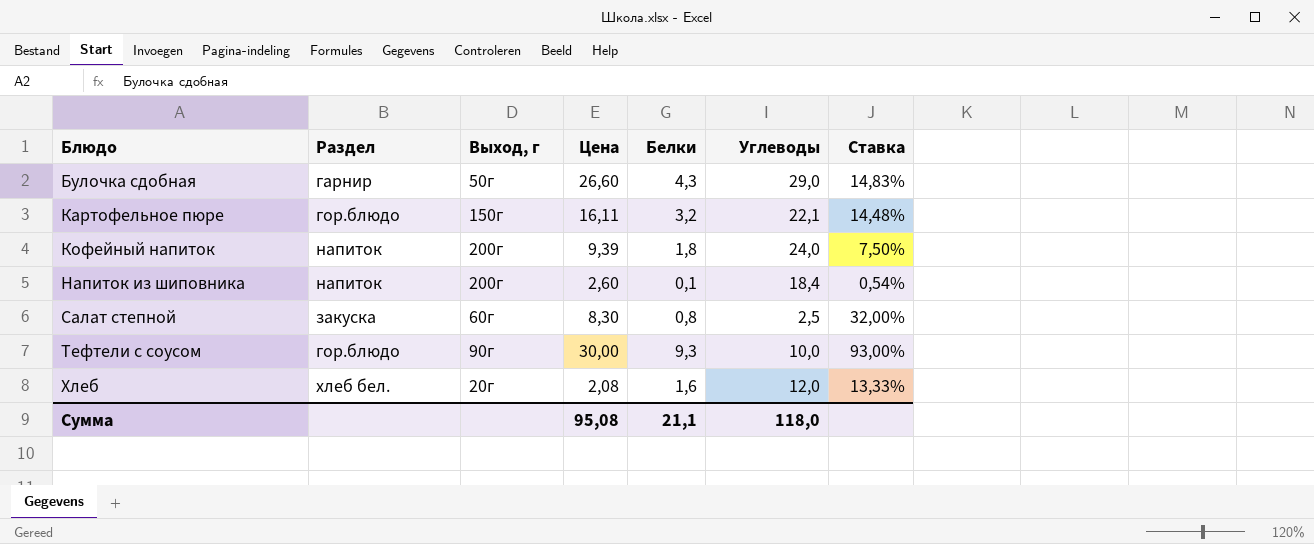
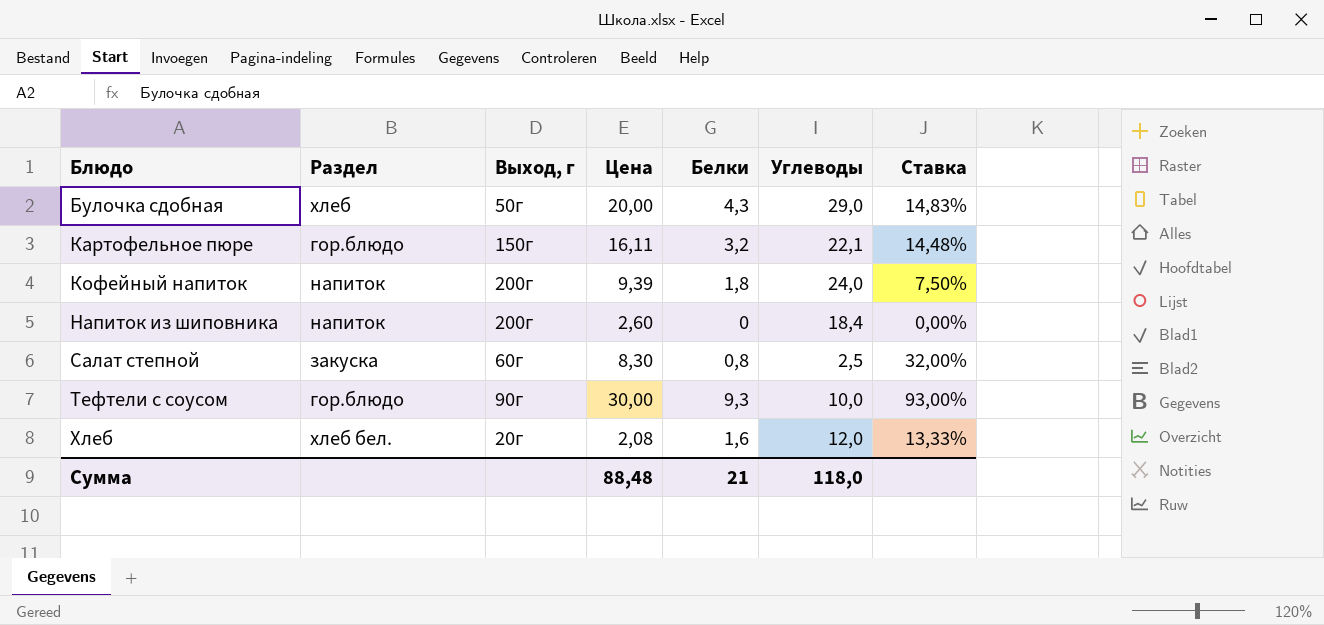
Булочка сдобная | Раздел: гарнир -> хлеб
Булочка сдобная | Цена: 26,60 -> 20,00
Напиток из шиповника | Белки: 0,1 -> 0
Напиток из шиповника | Ставка: 0,54% -> 0,00%
Сумма | Цена: 95,08 -> 88,48
Сумма | Белки: 21,1 -> 21

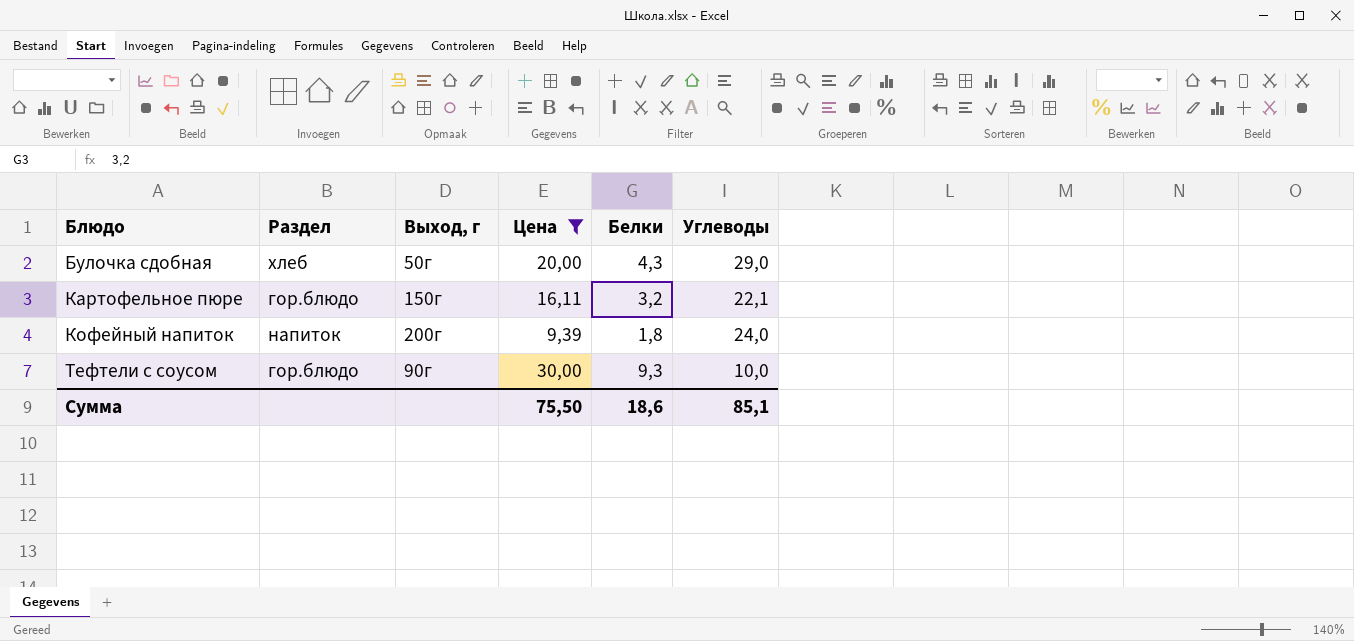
filter: none -> Цена >= 9,39
column Ставка | formula: [Белки] / [Углеводы] -> none
Сумма | Цена: 88,48 -> 75,50
Сумма | Белки: 21 -> 18,6
Сумма | Углеводы: 118,0 -> 85,1

